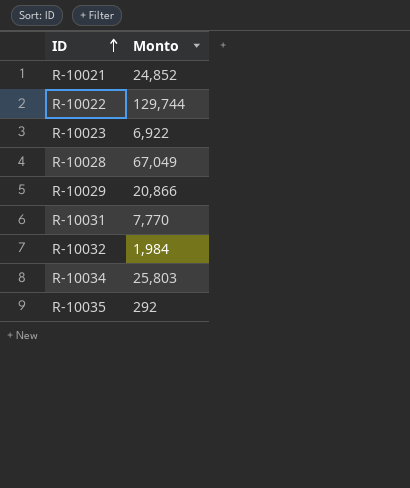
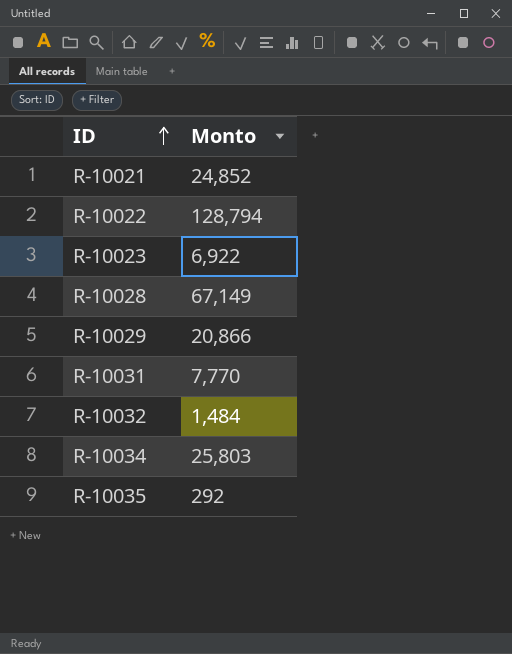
R-10022 | Monto: 129,744 -> 128,794
R-10028 | Monto: 67,049 -> 67,149
R-10032 | Monto: 1,984 -> 1,484

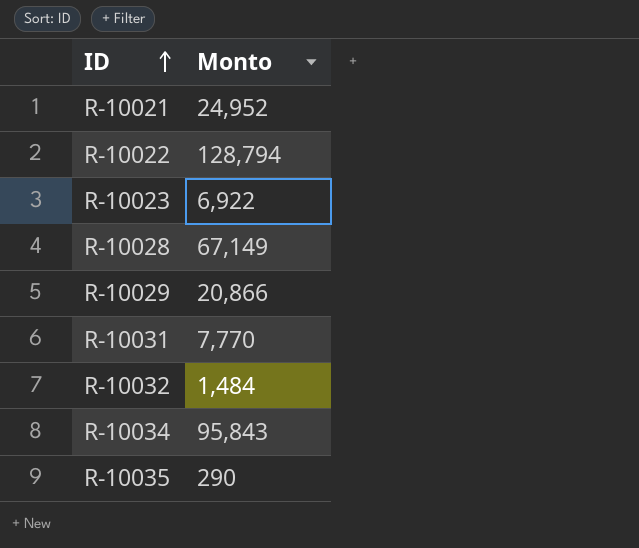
R-10021 | Monto: 24,852 -> 24,952
R-10034 | Monto: 25,803 -> 95,843
R-10035 | Monto: 292 -> 290

